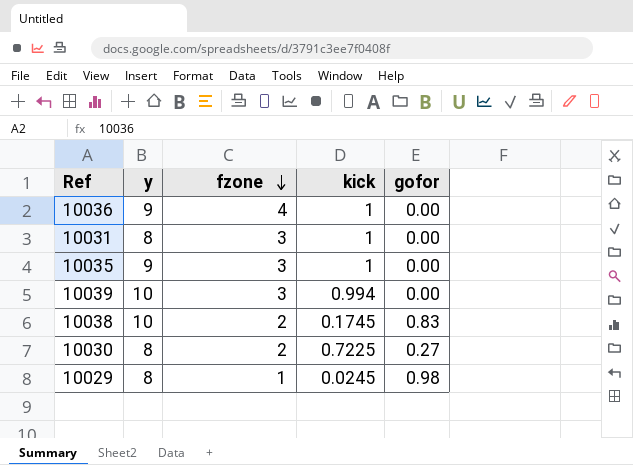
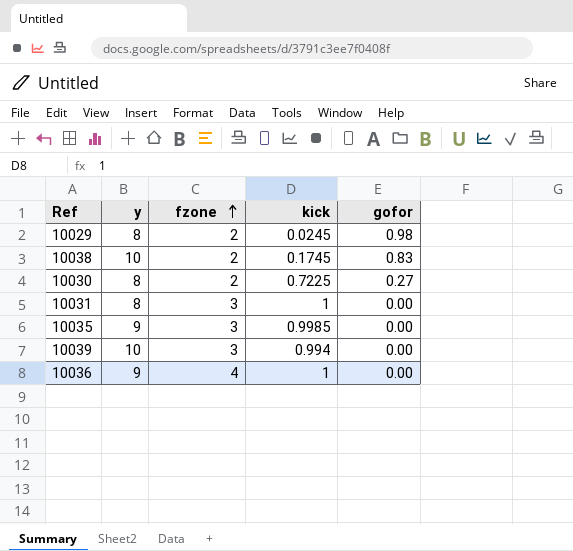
row order: fzone descending -> fzone ascending
10029 | fzone: 1 -> 2
10035 | kick: 1 -> 0.9985

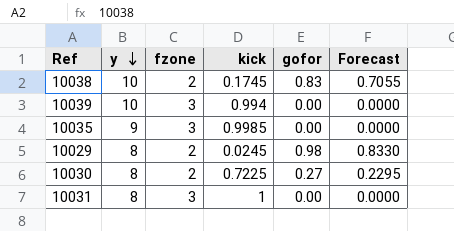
row order: fzone ascending -> y descending
column Forecast | formula: none -> [gofor] * 0.85
row 10036: 9 | 4 | 1 | 0.00 -> none

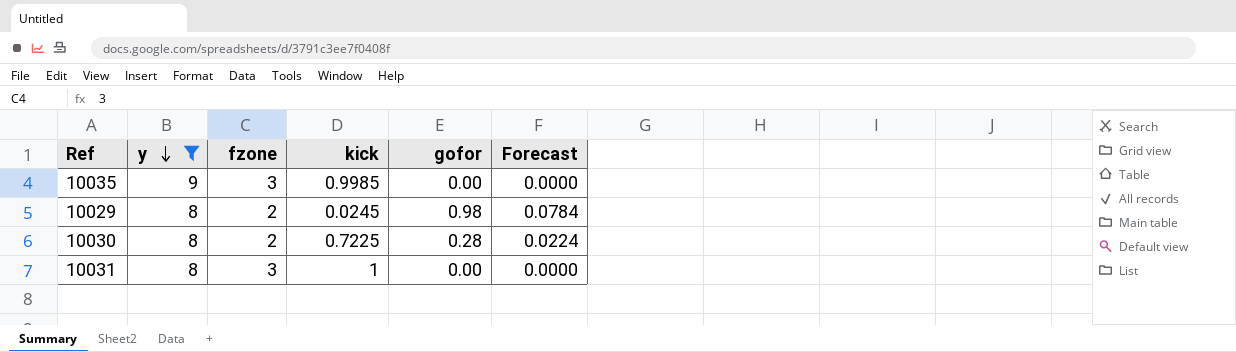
filter: none -> y != 10
column Forecast | formula: [gofor] * 0.85 -> [gofor] * 0.08
10030 | gofor: 0.27 -> 0.28

